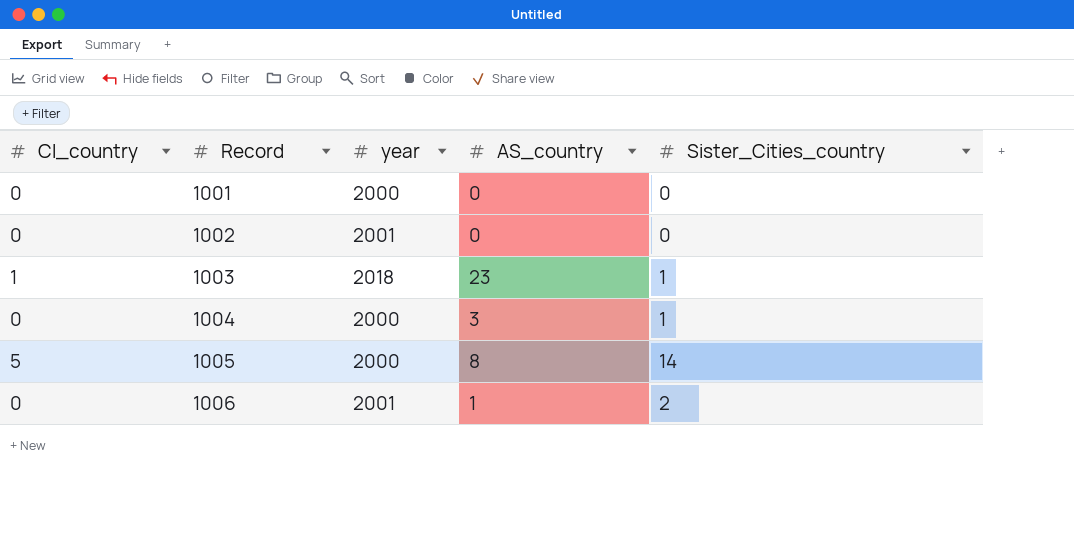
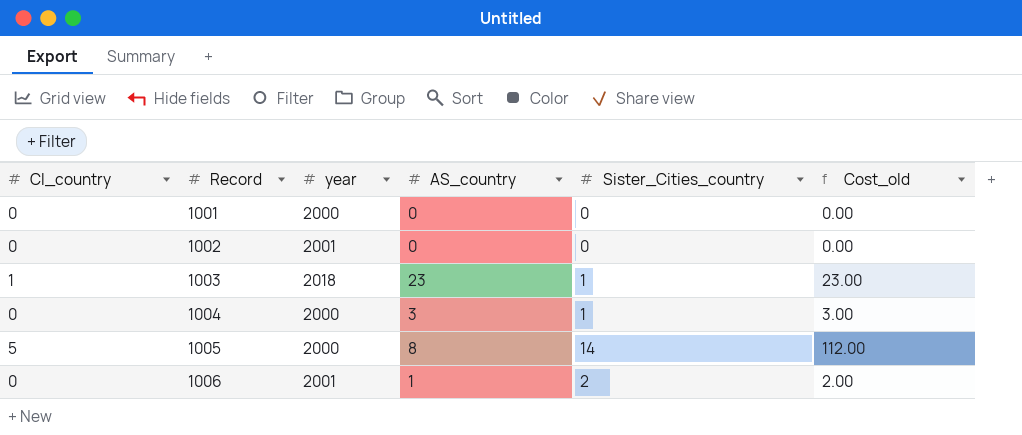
column Cost_old | formula: none -> [AS_country] * [Sister_Cities_country]

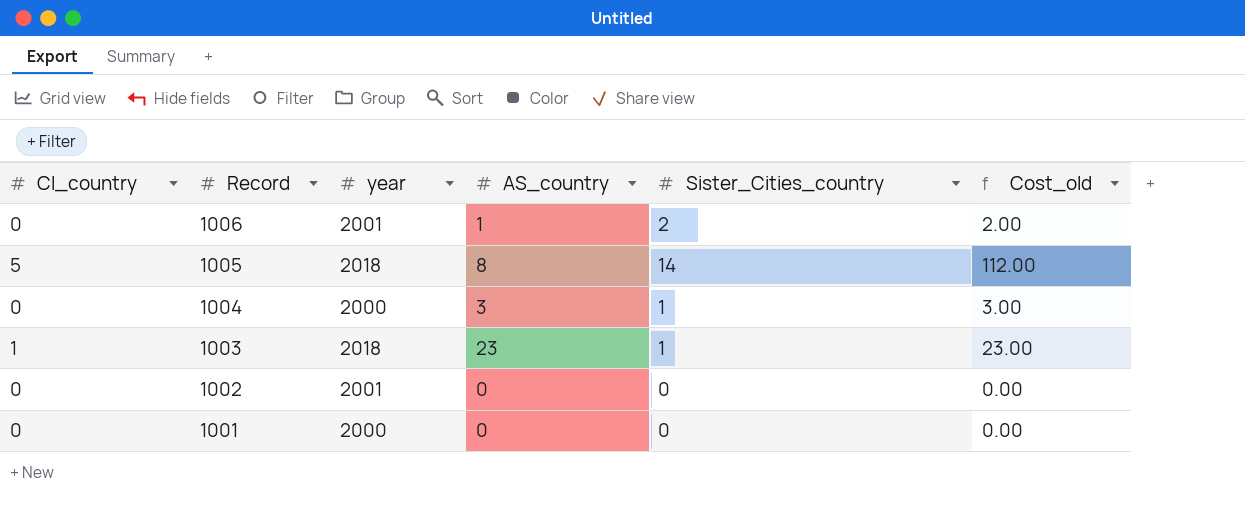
row order: Record ascending -> Record descending
1005 | year: 2000 -> 2018

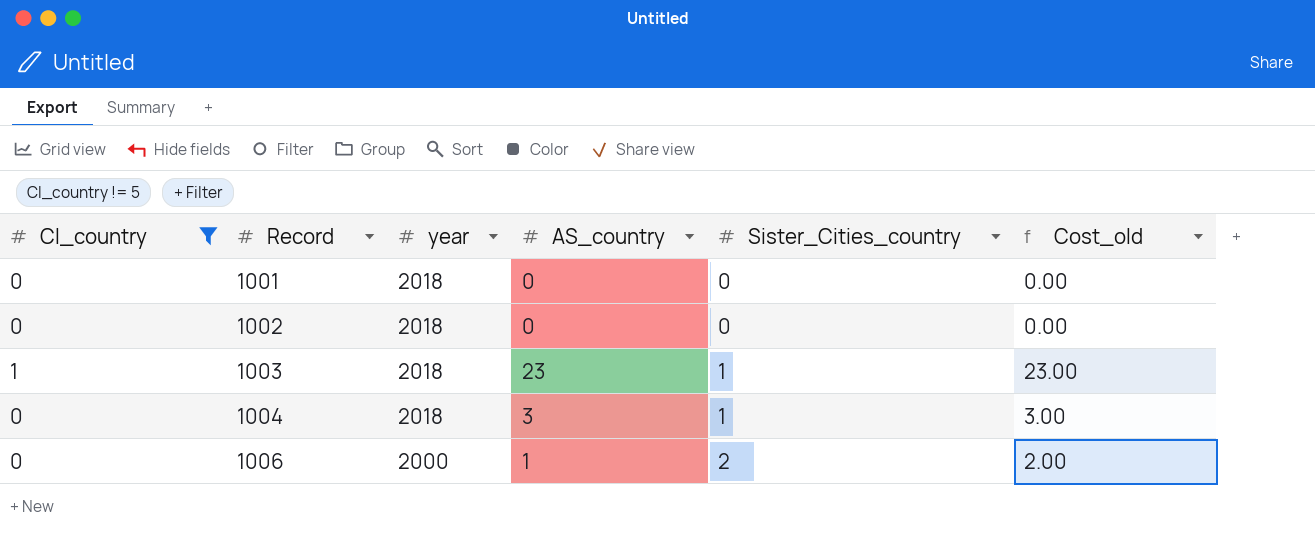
filter: none -> CI_country != 5
row order: Record descending -> Record ascending
1001 | year: 2000 -> 2018
1002 | year: 2001 -> 2018
1004 | year: 2000 -> 2018
1006 | year: 2001 -> 2000

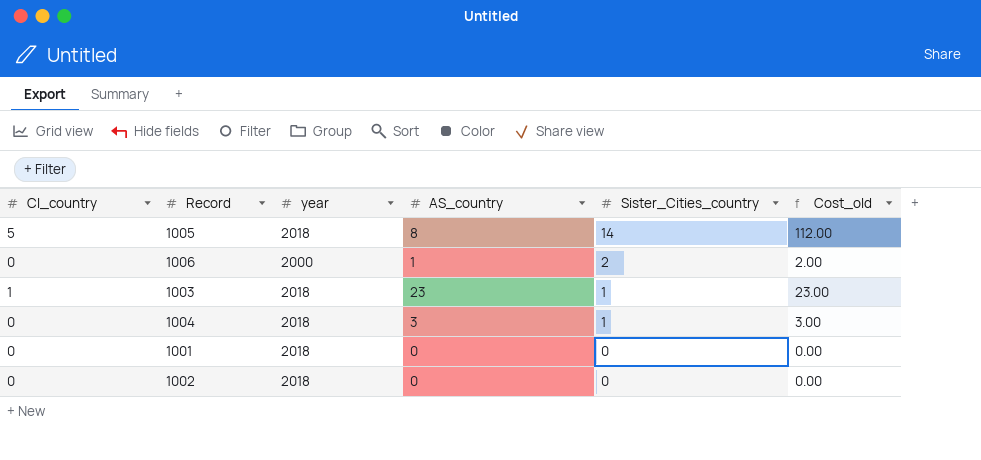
filter: CI_country != 5 -> none
row order: Record ascending -> Sister_Cities_country descending

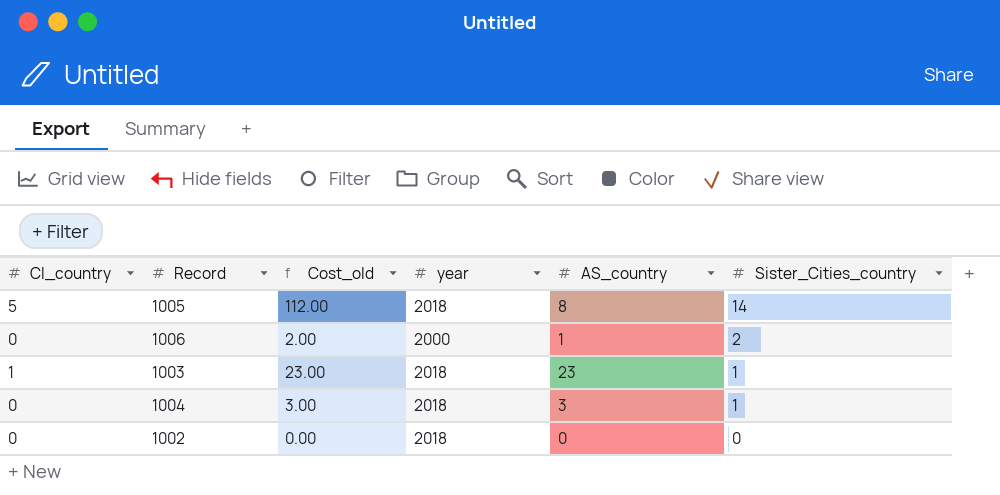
column Cost_old | position: 6 -> 3
row 1001: 0 | 2018 | 0 | 0 | 0.00 -> none

